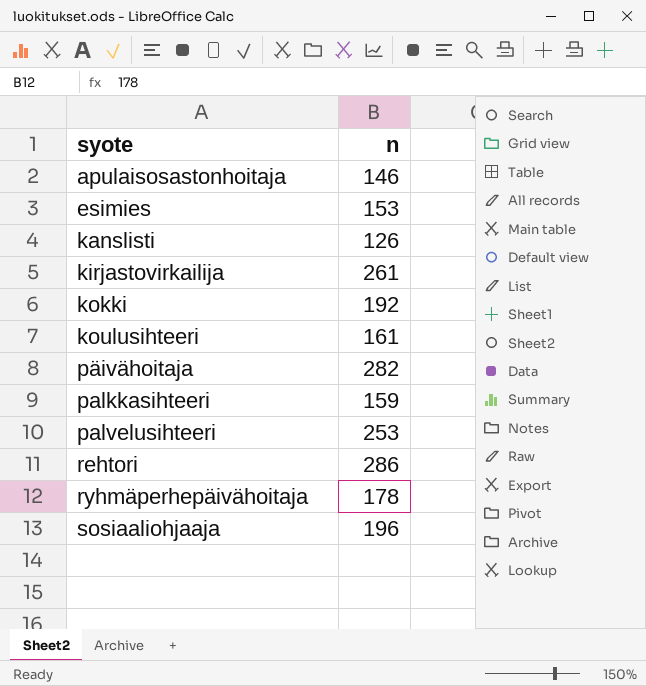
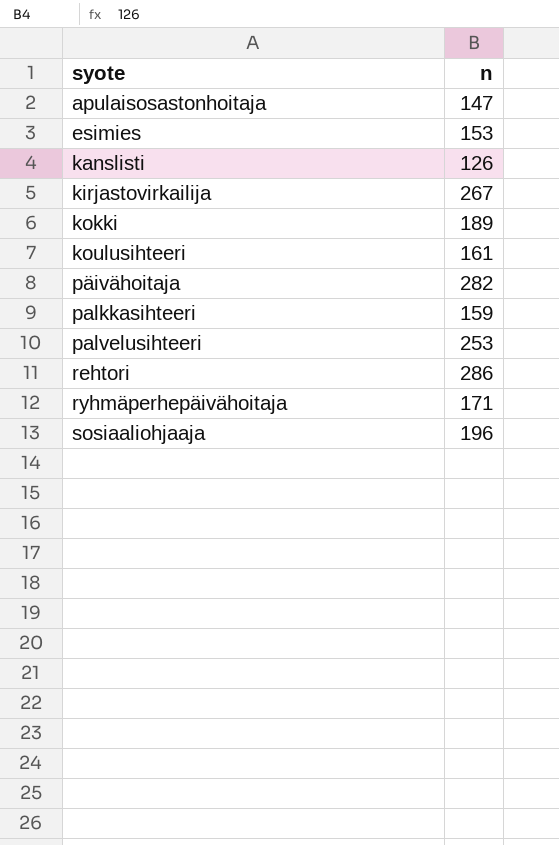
apulaisosastonhoitaja | n: 146 -> 147
kirjastovirkailija | n: 261 -> 267
kokki | n: 192 -> 189
ryhmäperhepäivähoitaja | n: 178 -> 171

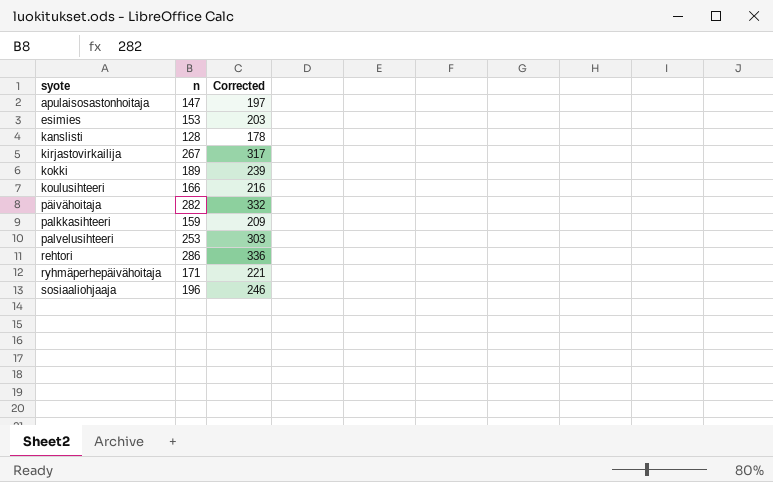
column Corrected | formula: none -> [n] + 50
kanslisti | n: 126 -> 128
koulusihteeri | n: 161 -> 166

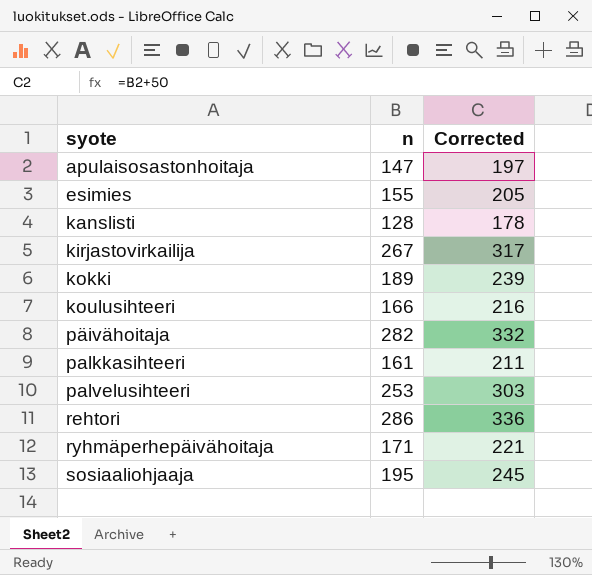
esimies | n: 153 -> 155
esimies | Corrected: 203 -> 205
palkkasihteeri | n: 159 -> 161
palkkasihteeri | Corrected: 209 -> 211
sosiaaliohjaaja | n: 196 -> 195
sosiaaliohjaaja | Corrected: 246 -> 245

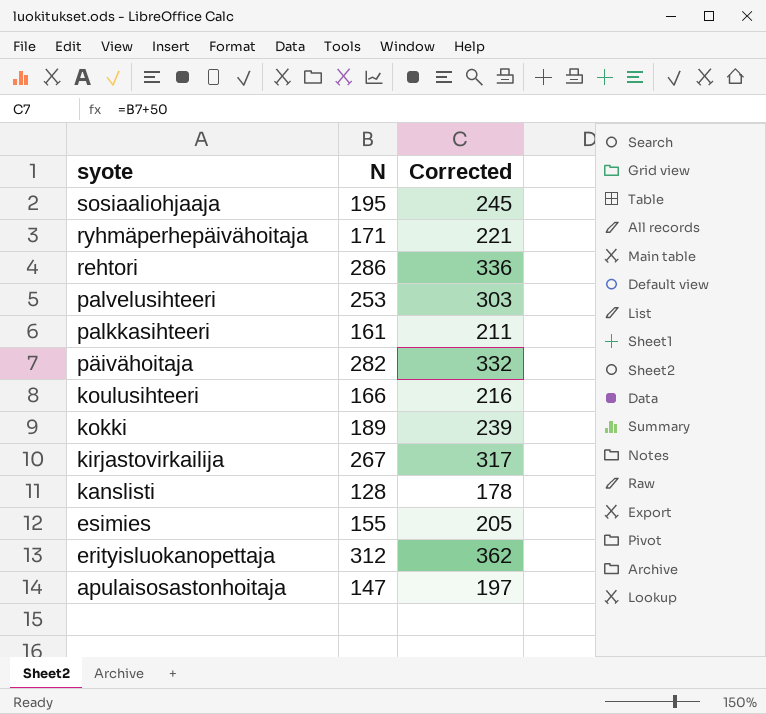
row order: syote ascending -> syote descending
column name: n -> N
row erityisluokanopettaja: none -> 312 | 362

